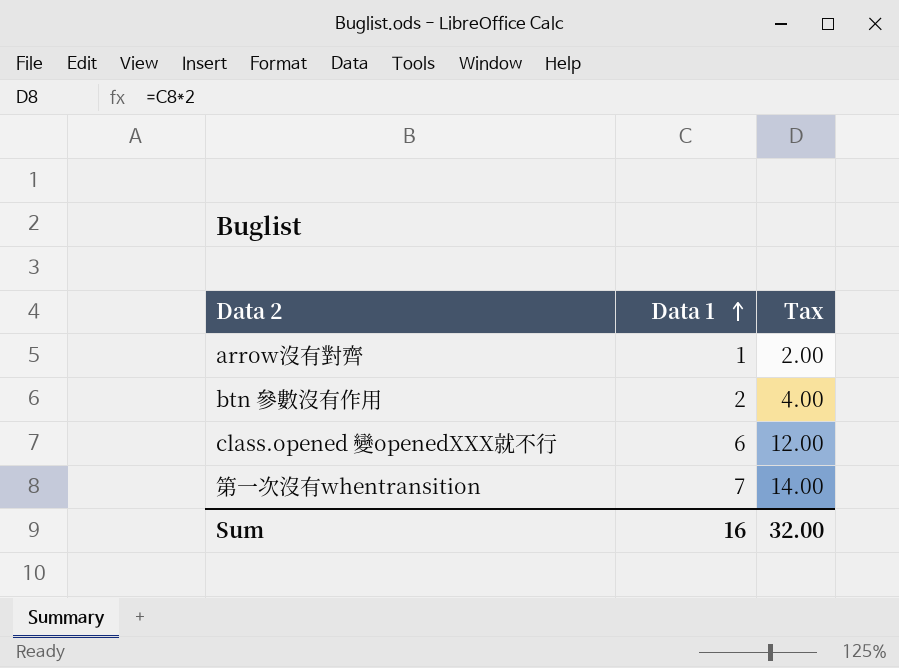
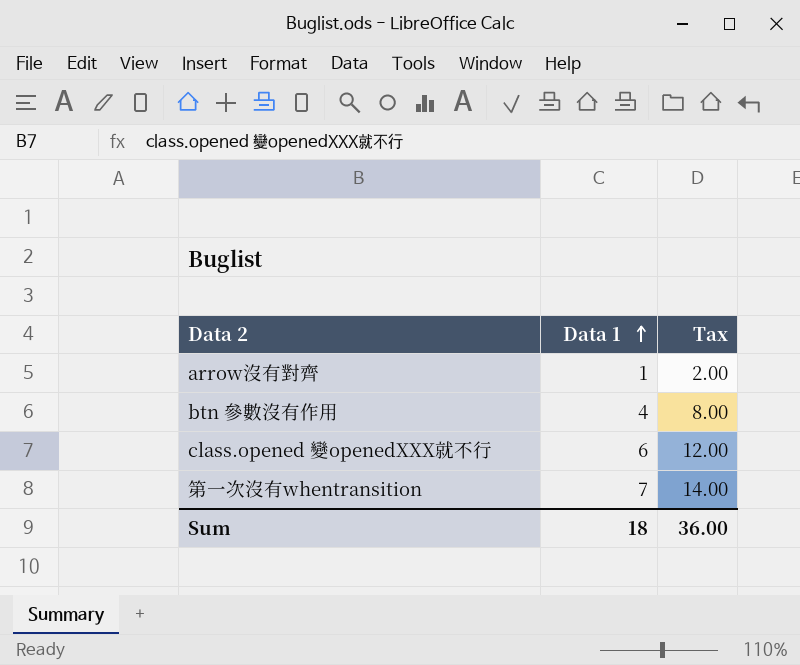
btn 參數沒有作用 | Data 1: 2 -> 4
btn 參數沒有作用 | Tax: 4.00 -> 8.00
Sum | Data 1: 16 -> 18
Sum | Tax: 32.00 -> 36.00

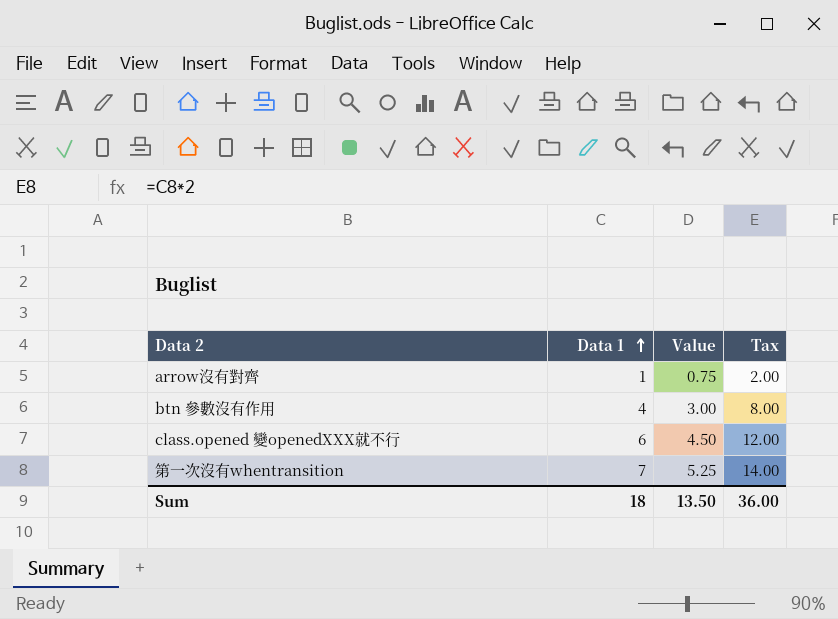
column Value | formula: none -> [Data 1] * 0.75

